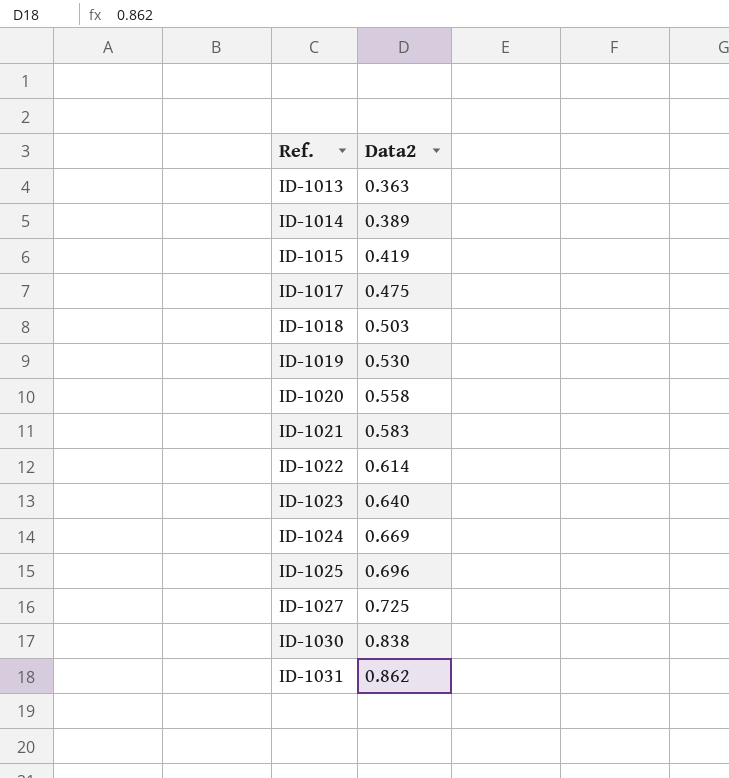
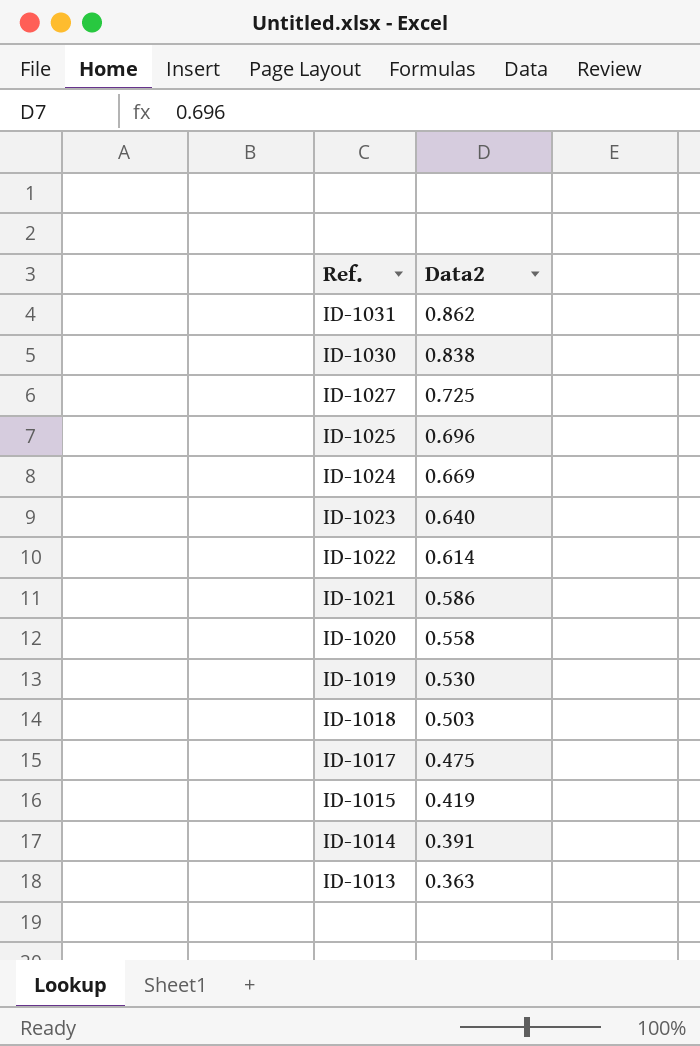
row order: Ref. ascending -> Ref. descending
ID-1021 | Data2: 0.583 -> 0.586
ID-1014 | Data2: 0.389 -> 0.391

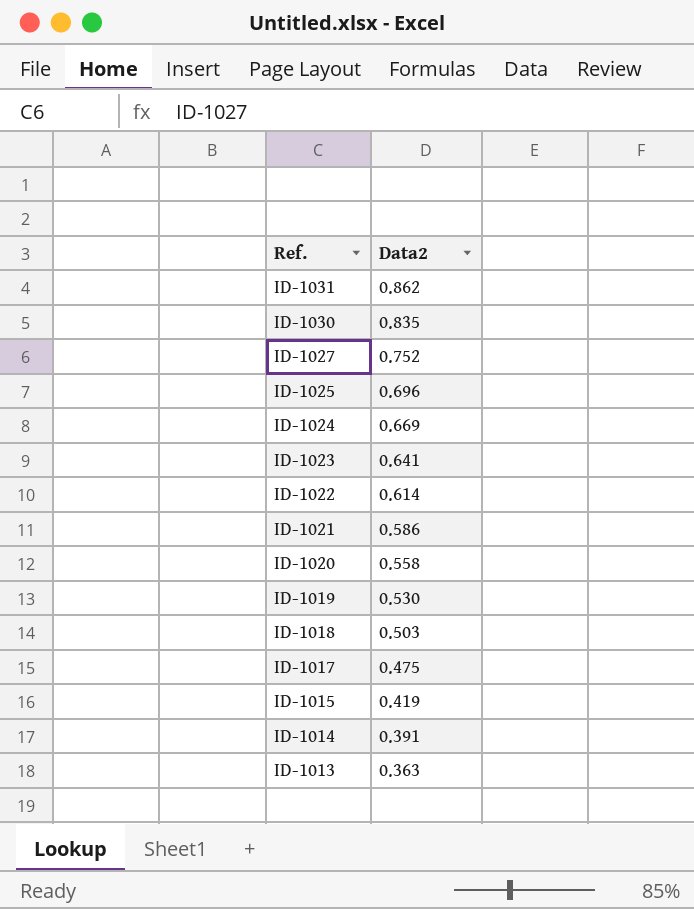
ID-1030 | Data2: 0.838 -> 0.835
ID-1027 | Data2: 0.725 -> 0.752
ID-1023 | Data2: 0.640 -> 0.641

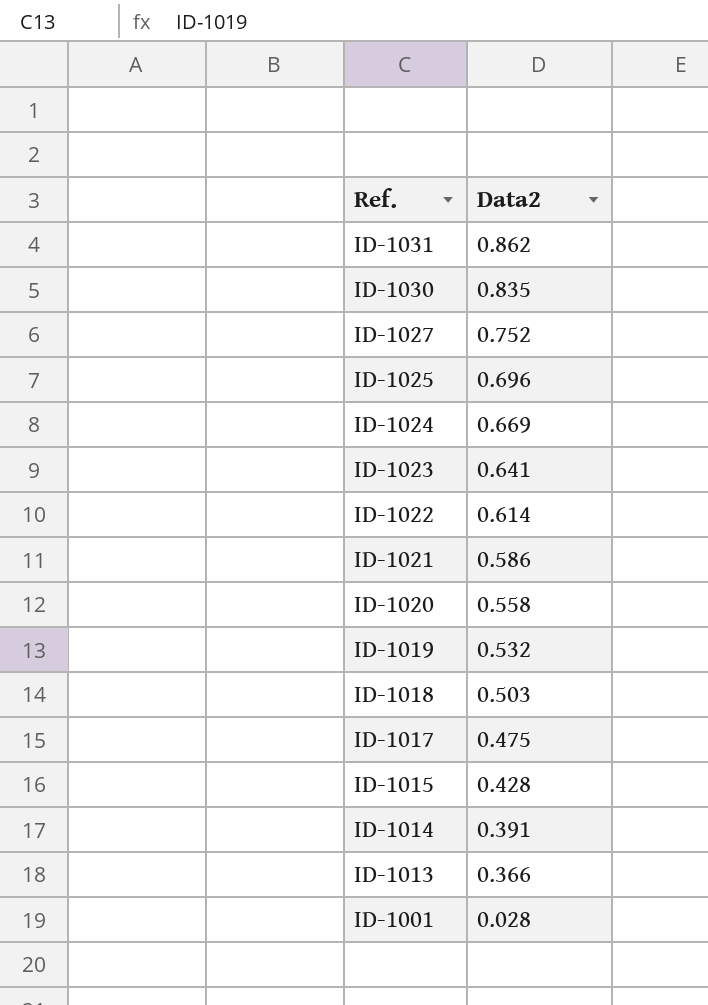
ID-1019 | Data2: 0.530 -> 0.532
ID-1015 | Data2: 0.419 -> 0.428
ID-1013 | Data2: 0.363 -> 0.366
row ID-1001: none -> 0.028

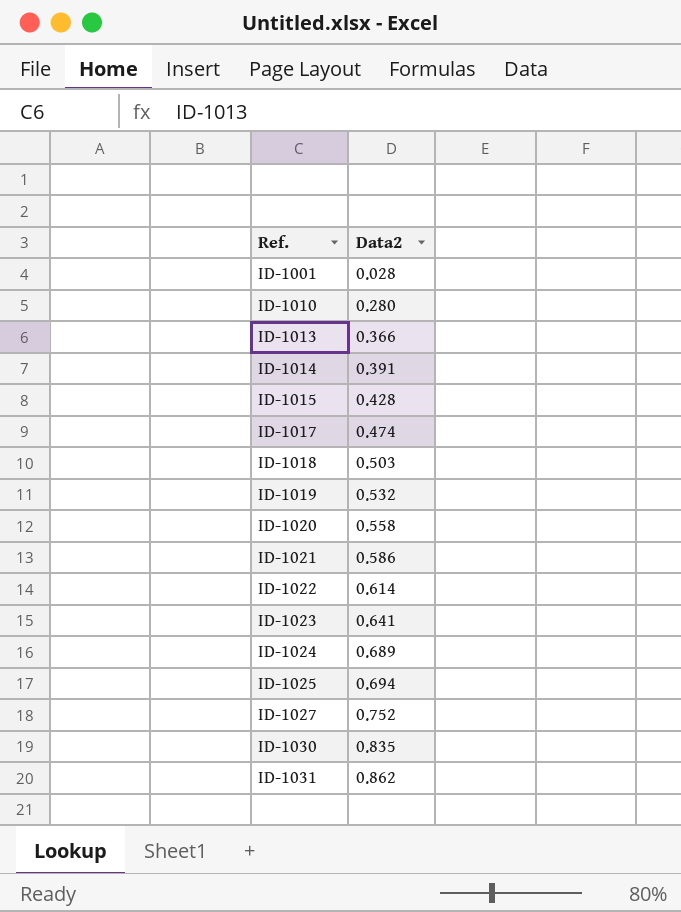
row order: Ref. descending -> Ref. ascending
row ID-1010: none -> 0.280
ID-1017 | Data2: 0.475 -> 0.474
ID-1024 | Data2: 0.669 -> 0.689
ID-1025 | Data2: 0.696 -> 0.694

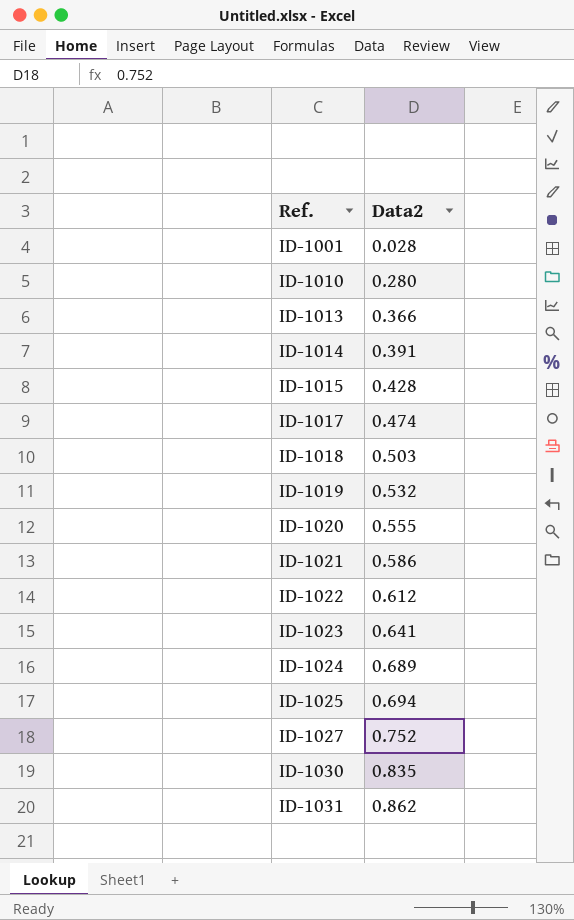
ID-1020 | Data2: 0.558 -> 0.555
ID-1022 | Data2: 0.614 -> 0.612

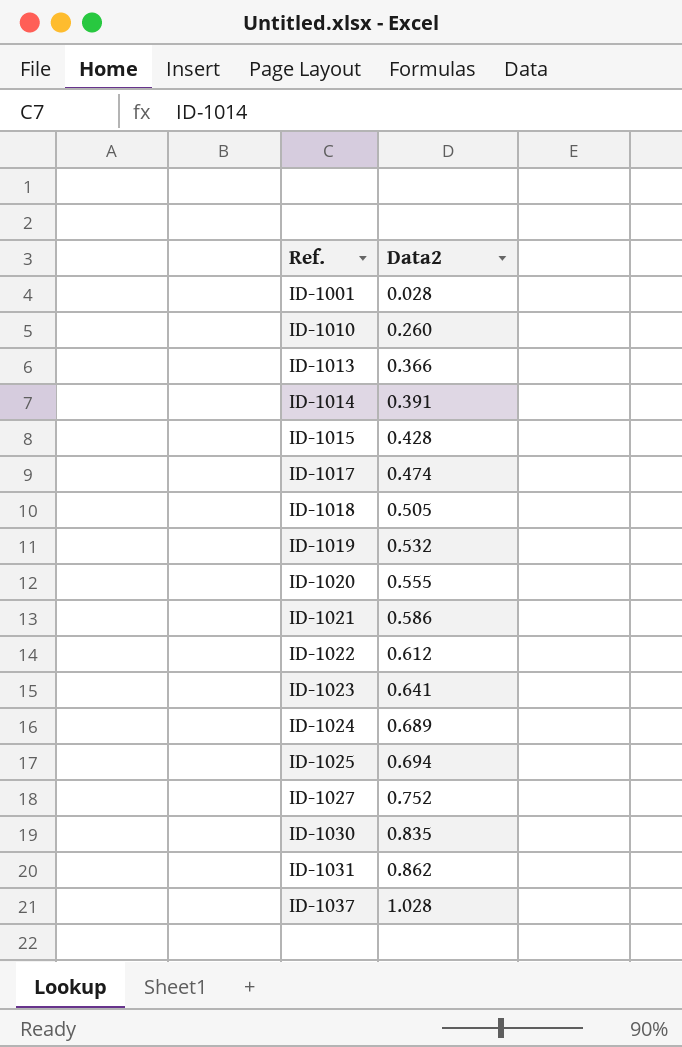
ID-1010 | Data2: 0.280 -> 0.260
ID-1018 | Data2: 0.503 -> 0.505
row ID-1037: none -> 1.028

